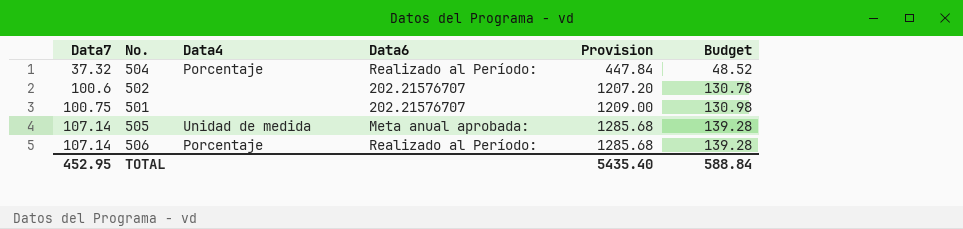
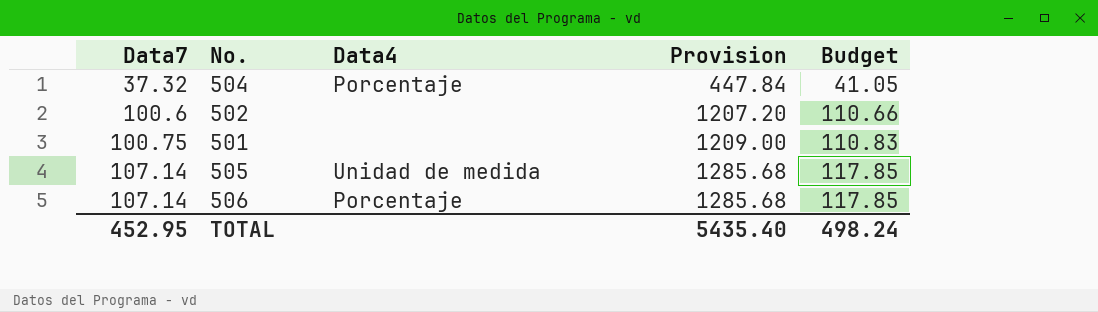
column Data6 | position: 4 -> none
column Budget | formula: [Data7] * 1.3 -> [Data7] * 1.1
TOTAL | Budget: 588.84 -> 498.24

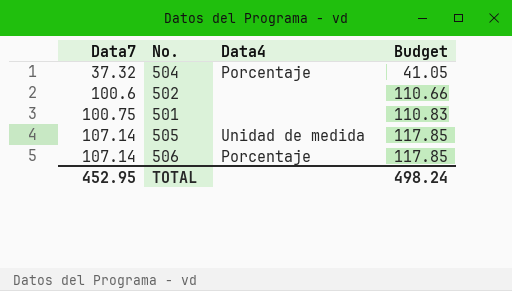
column Provision | formula: [Data7] * 12 -> none

